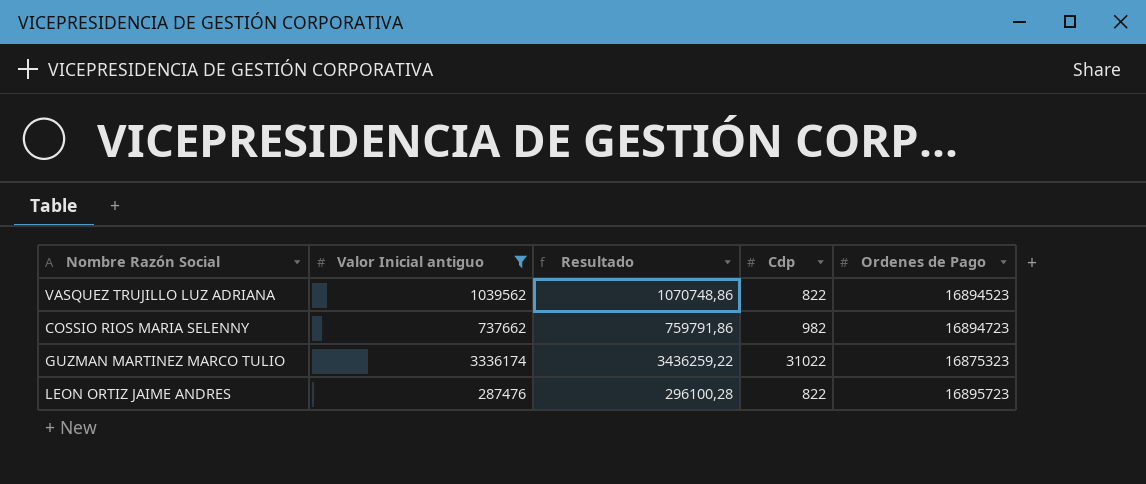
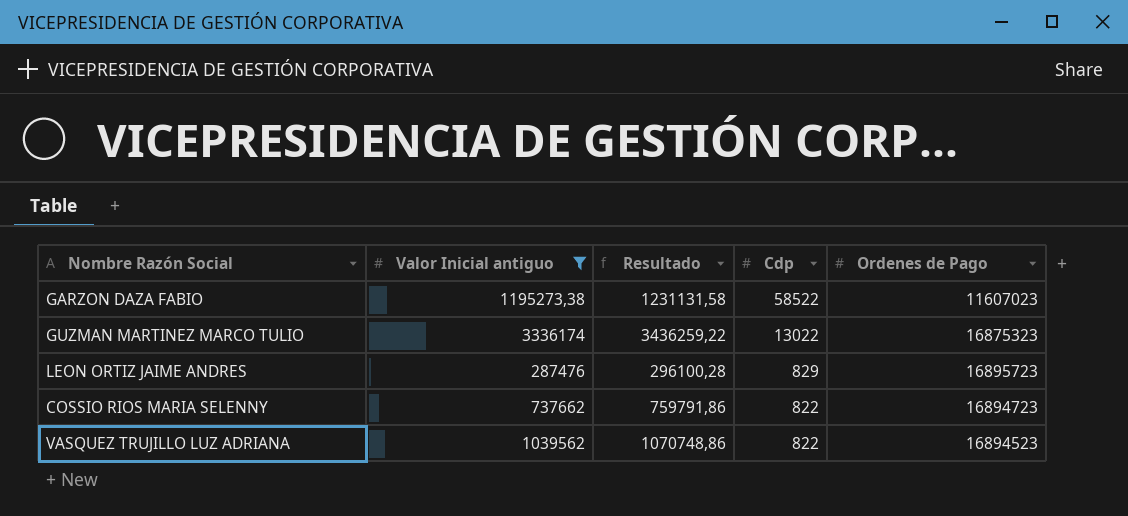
row order: none -> Cdp descending
row GARZON DAZA FABIO: none -> 1195273,38 | 1231131,58 | 58522 | 11607023
GUZMAN MARTINEZ MARCO TULIO | Cdp: 31022 -> 13022
LEON ORTIZ JAIME ANDRES | Cdp: 822 -> 829
COSSIO RIOS MARIA SELENNY | Cdp: 982 -> 822

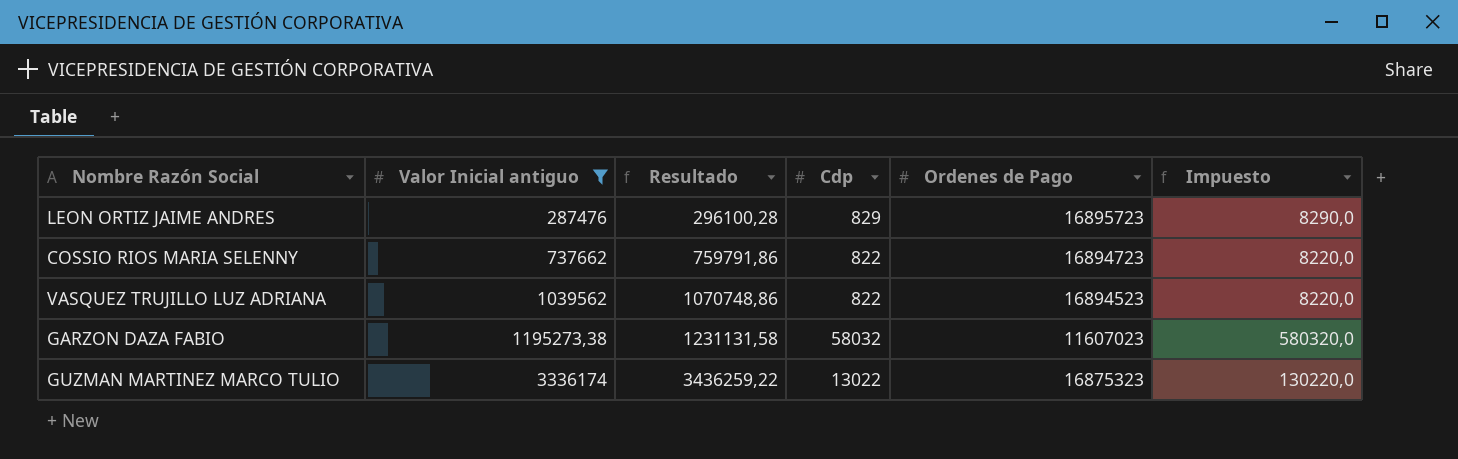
row order: Cdp descending -> Valor Inicial antiguo ascending
column Impuesto | formula: none -> [Cdp] * 10
GARZON DAZA FABIO | Cdp: 58522 -> 58032

